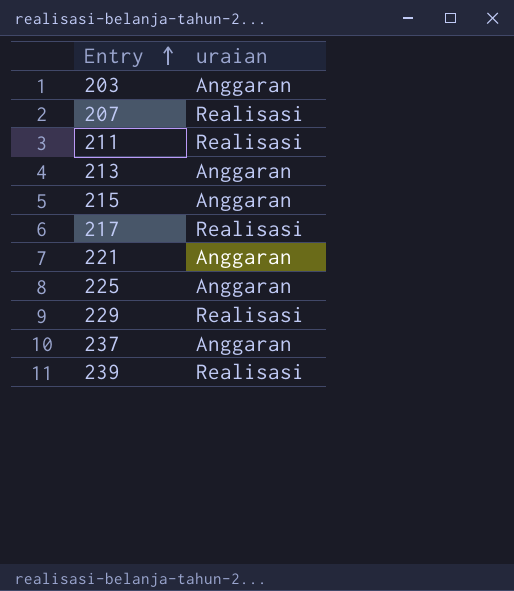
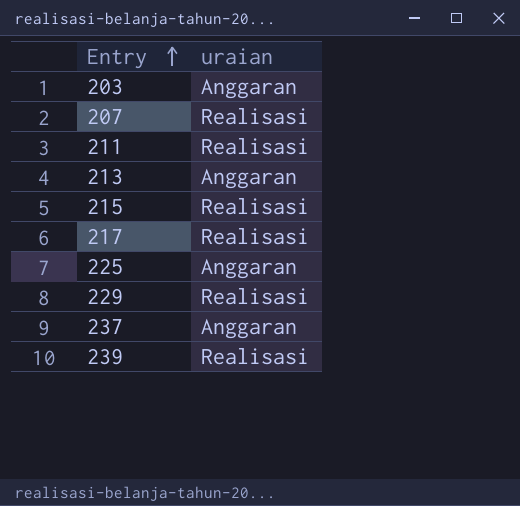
row 221: Anggaran -> none
215 | uraian: Anggaran -> Realisasi

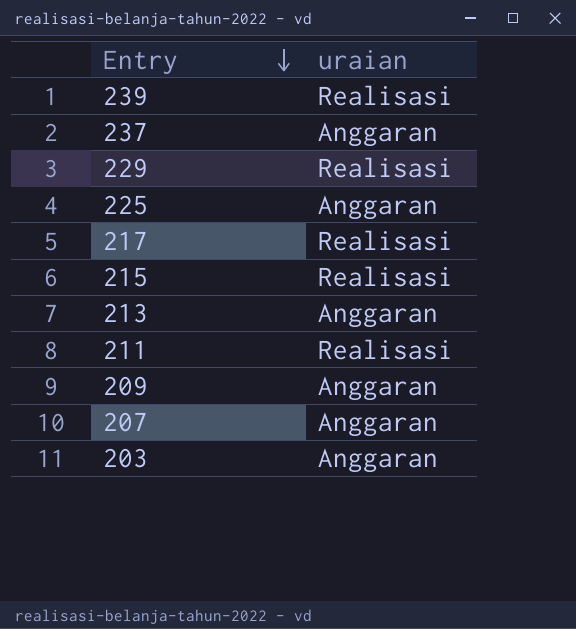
row order: Entry ascending -> Entry descending
row 209: none -> Anggaran
207 | uraian: Realisasi -> Anggaran

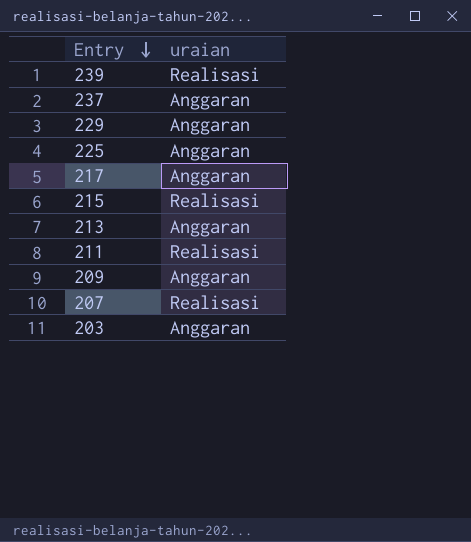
229 | uraian: Realisasi -> Anggaran
217 | uraian: Realisasi -> Anggaran
207 | uraian: Anggaran -> Realisasi

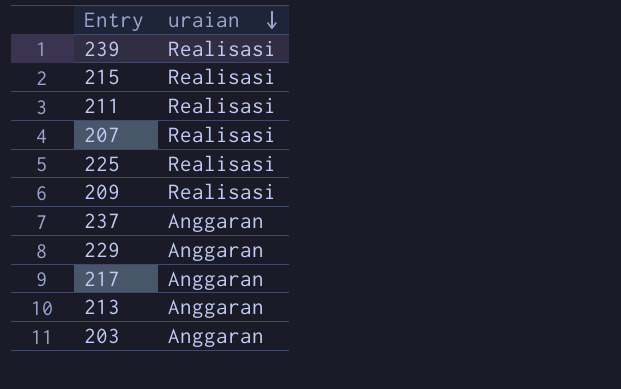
row order: Entry descending -> uraian descending
225 | uraian: Anggaran -> Realisasi
209 | uraian: Anggaran -> Realisasi

